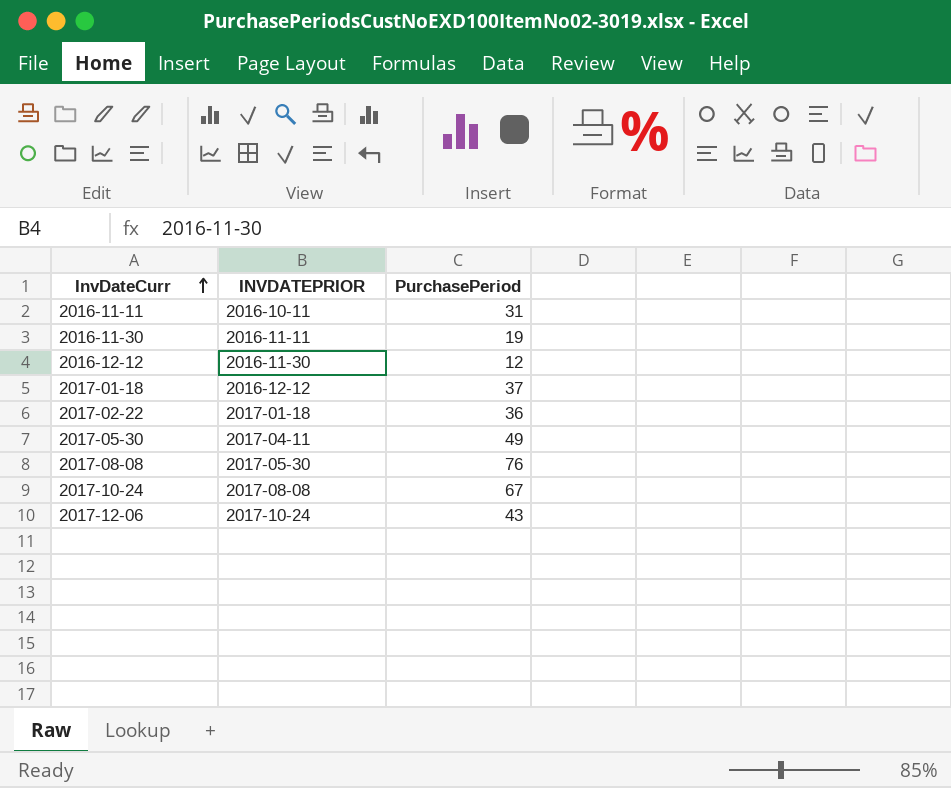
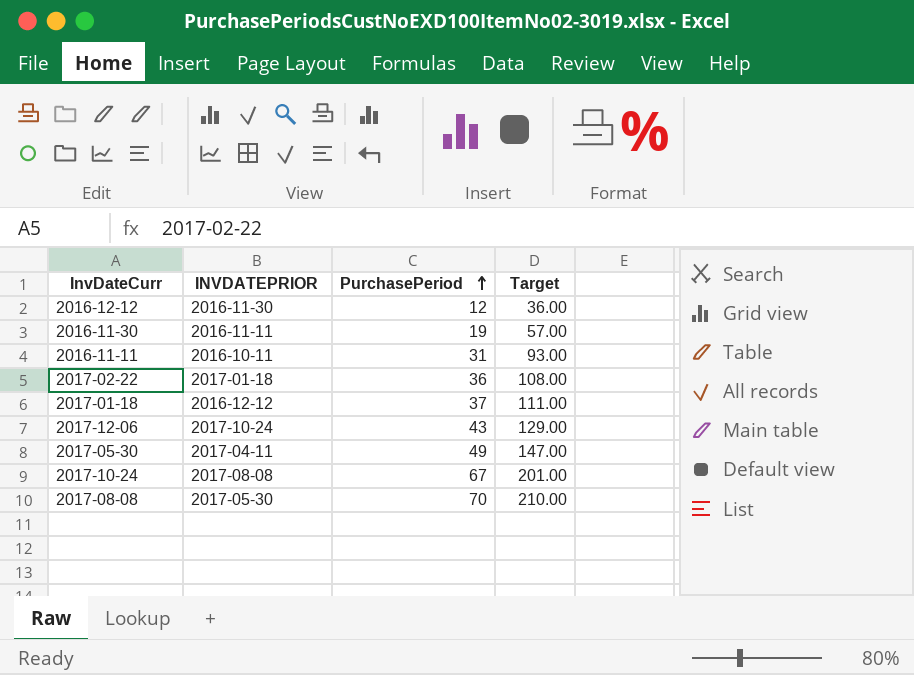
row order: InvDateCurr ascending -> PurchasePeriod ascending
column Target | formula: none -> [PurchasePeriod] * 3
2017-08-08 | PurchasePeriod: 76 -> 70

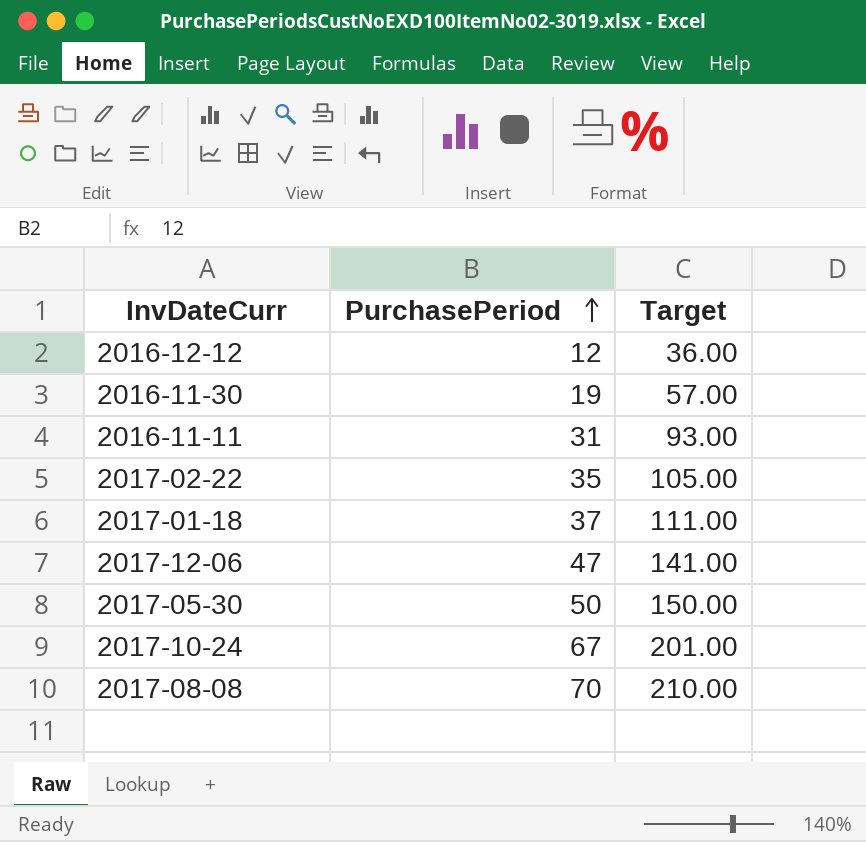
column INVDATEPRIOR | position: 2 -> none
2017-02-22 | PurchasePeriod: 36 -> 35
2017-02-22 | Target: 108.00 -> 105.00
2017-12-06 | PurchasePeriod: 43 -> 47
2017-12-06 | Target: 129.00 -> 141.00
2017-05-30 | PurchasePeriod: 49 -> 50
2017-05-30 | Target: 147.00 -> 150.00

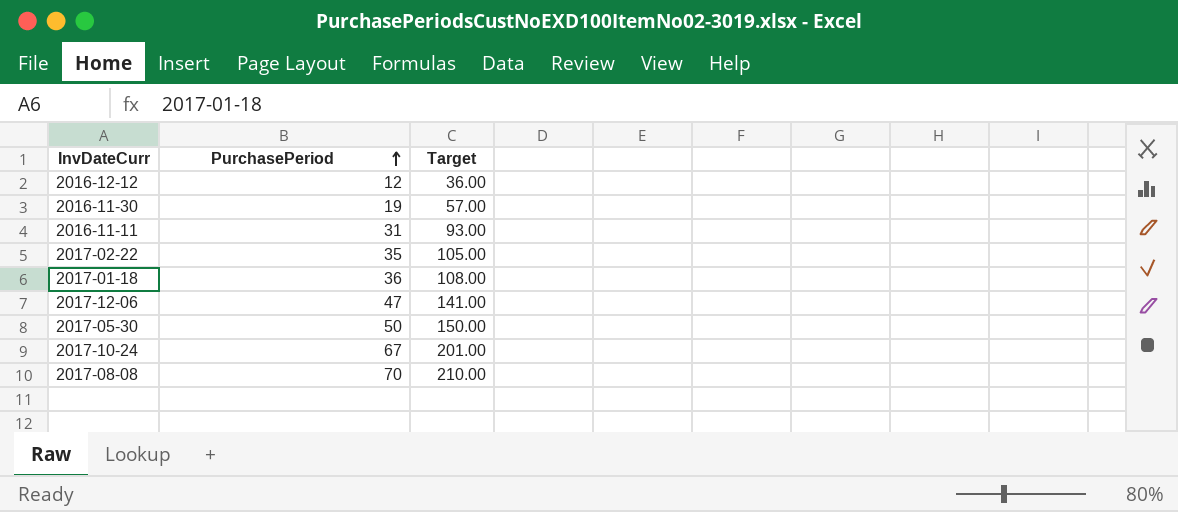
2017-01-18 | PurchasePeriod: 37 -> 36
2017-01-18 | Target: 111.00 -> 108.00

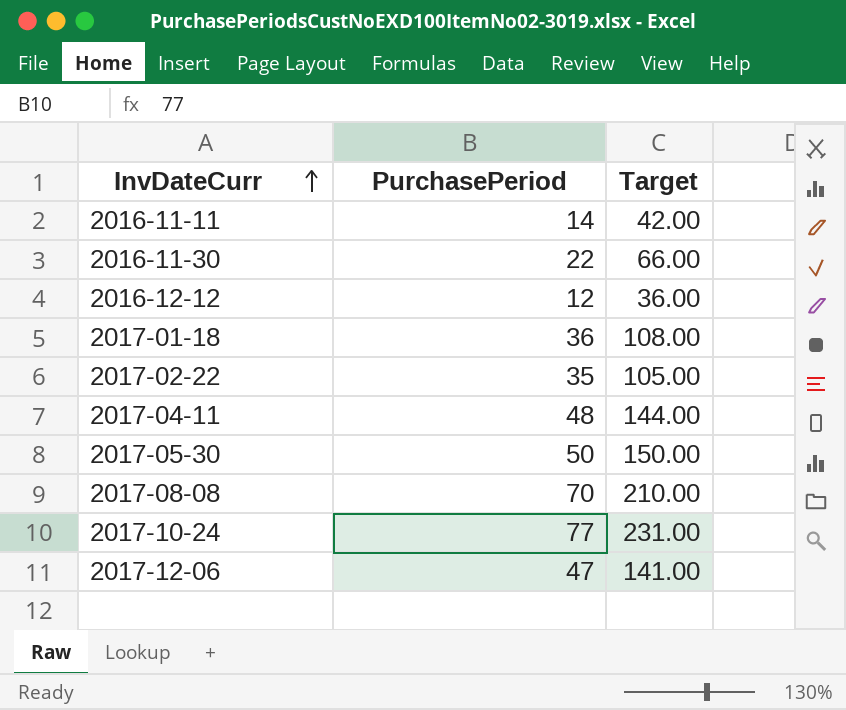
row order: PurchasePeriod ascending -> InvDateCurr ascending
2016-11-11 | PurchasePeriod: 31 -> 14
2016-11-11 | Target: 93.00 -> 42.00
2016-11-30 | PurchasePeriod: 19 -> 22
2016-11-30 | Target: 57.00 -> 66.00
row 2017-04-11: none -> 48 | 144.00
2017-10-24 | PurchasePeriod: 67 -> 77
2017-10-24 | Target: 201.00 -> 231.00

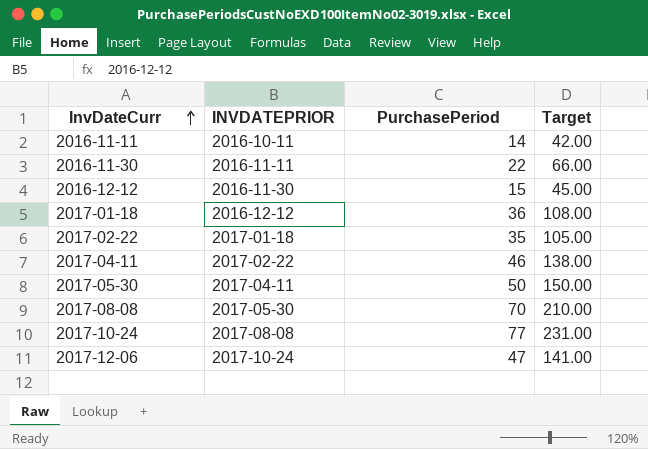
column INVDATEPRIOR | position: none -> 2
2016-12-12 | PurchasePeriod: 12 -> 15
2016-12-12 | Target: 36.00 -> 45.00
2017-04-11 | PurchasePeriod: 48 -> 46
2017-04-11 | Target: 144.00 -> 138.00

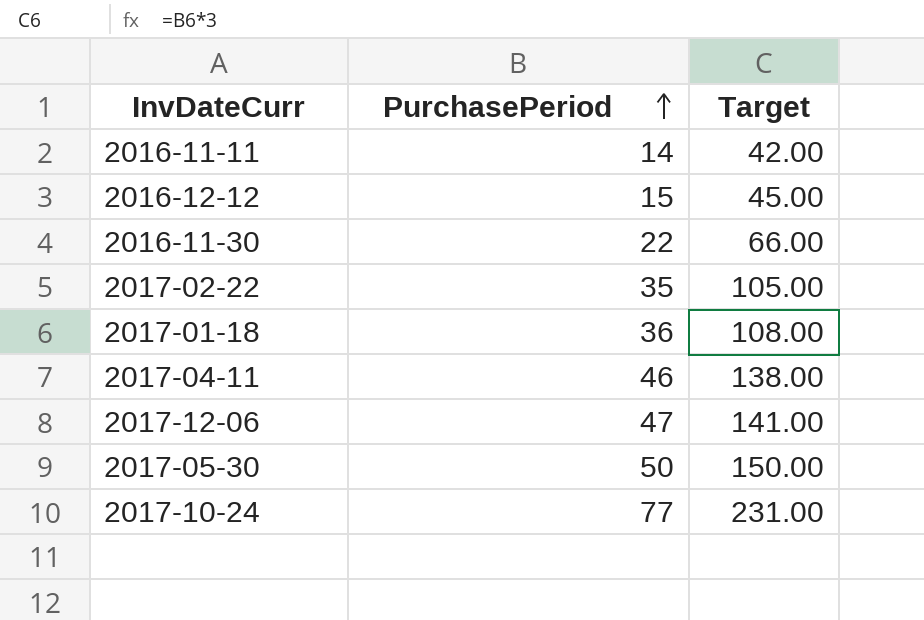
row order: InvDateCurr ascending -> PurchasePeriod ascending
column INVDATEPRIOR | position: 2 -> none
row 2017-08-08: 2017-05-30 | 70 | 210.00 -> none

